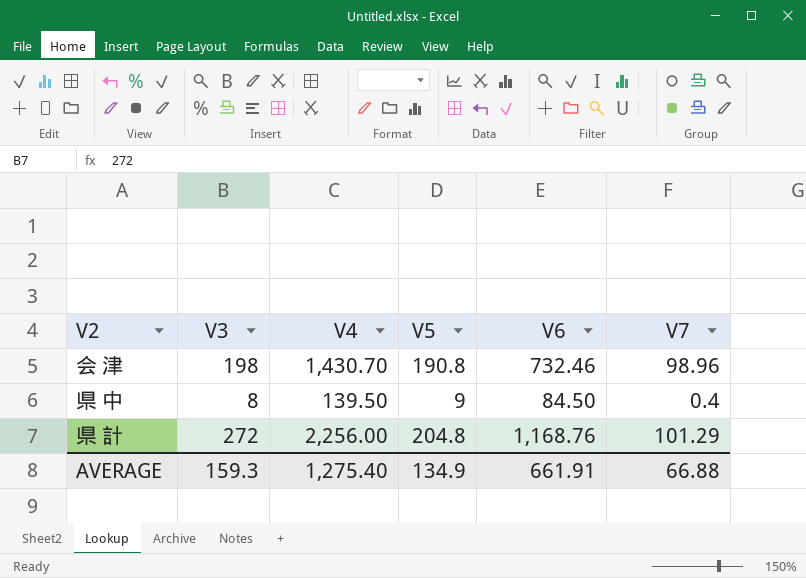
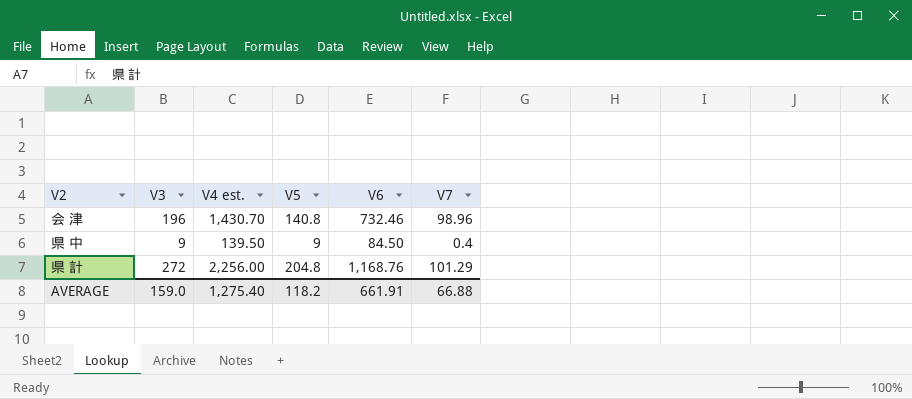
column name: V4 -> V4 est.
会 津 | V3: 198 -> 196
会 津 | V5: 190.8 -> 140.8
県 中 | V3: 8 -> 9
AVERAGE | V3: 159.3 -> 159.0
AVERAGE | V5: 134.9 -> 118.2

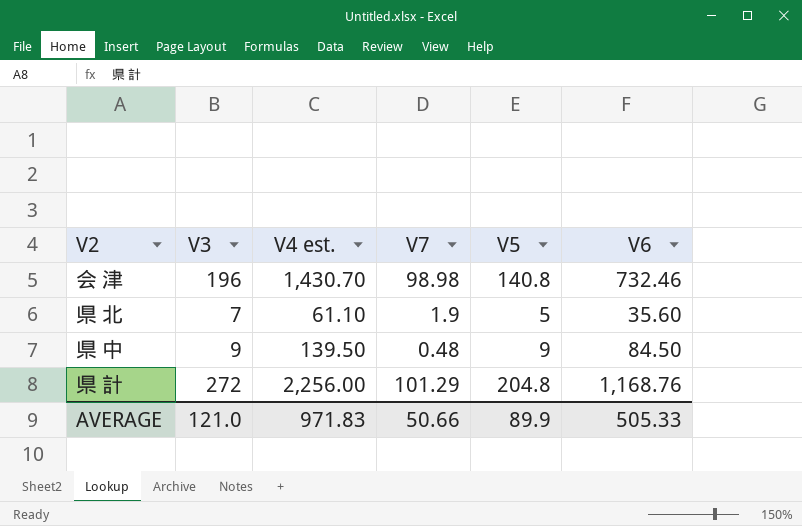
column V7 | position: 6 -> 4
会 津 | V7: 98.96 -> 98.98
row 県 北: none -> 7 | 61.10 | 1.9 | 5 | 35.60
県 中 | V7: 0.4 -> 0.48
AVERAGE | V3: 159.0 -> 121.0
AVERAGE | V4 est.: 1,275.40 -> 971.83
AVERAGE | V7: 66.88 -> 50.66
AVERAGE | V5: 118.2 -> 89.9
AVERAGE | V6: 661.91 -> 505.33

